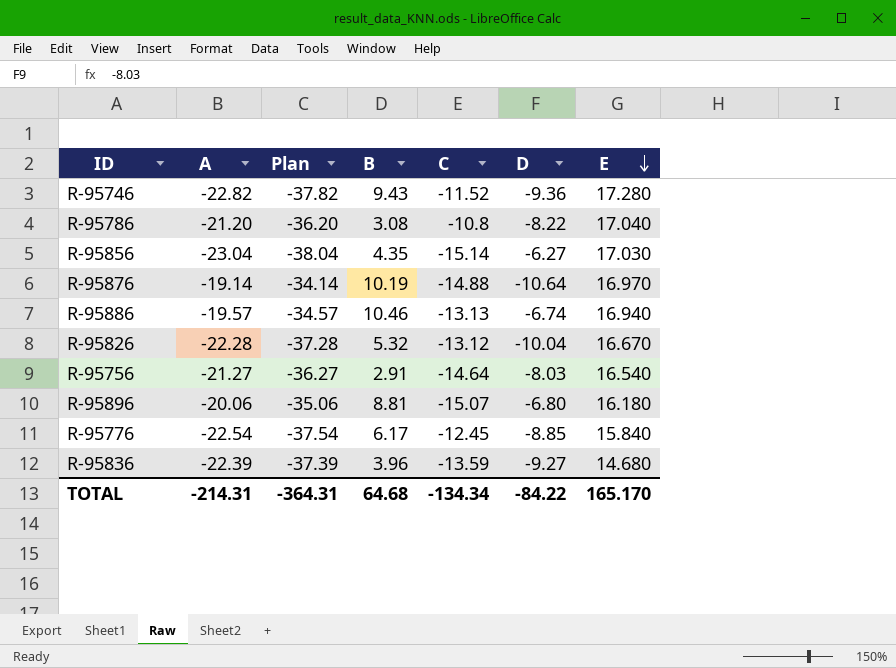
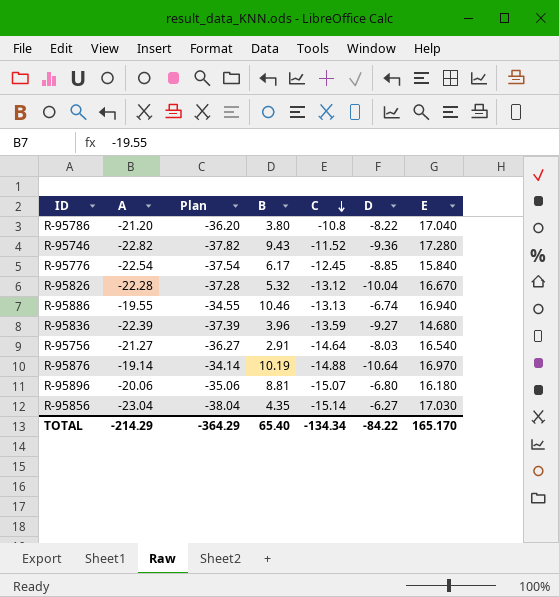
row order: E descending -> C descending
R-95786 | B: 3.08 -> 3.80
R-95886 | A: -19.57 -> -19.55
R-95886 | Plan: -34.57 -> -34.55
TOTAL | A: -214.31 -> -214.29
TOTAL | Plan: -364.31 -> -364.29
TOTAL | B: 64.68 -> 65.40

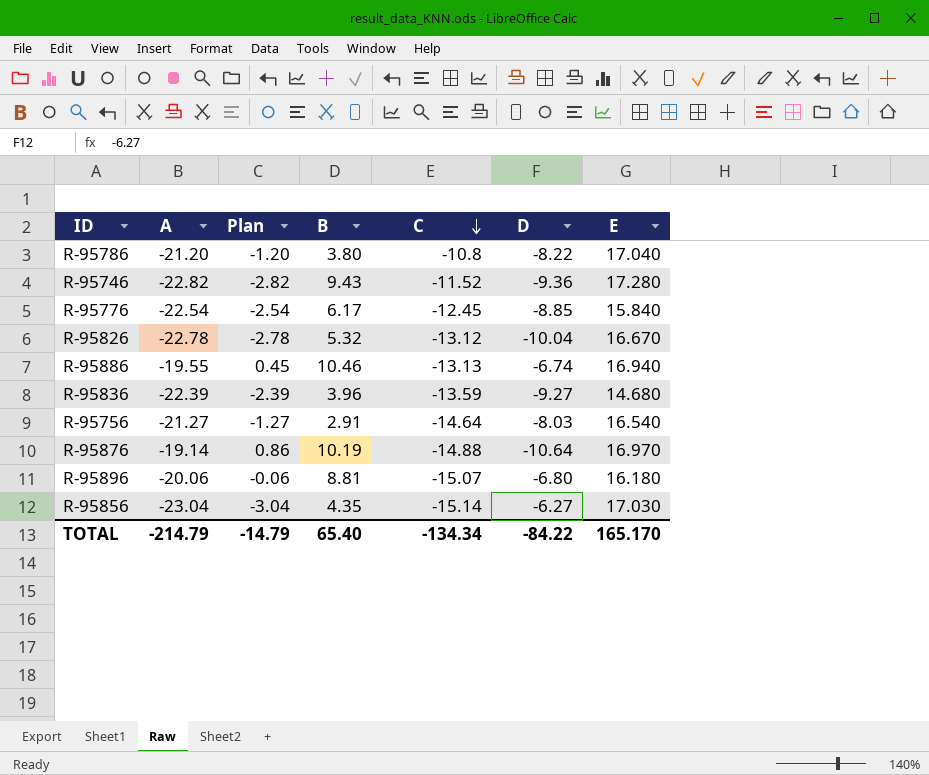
column Plan | formula: [A] - 15 -> [A] + 20
R-95826 | A: -22.28 -> -22.78
TOTAL | A: -214.29 -> -214.79
TOTAL | Plan: -364.29 -> -14.79

